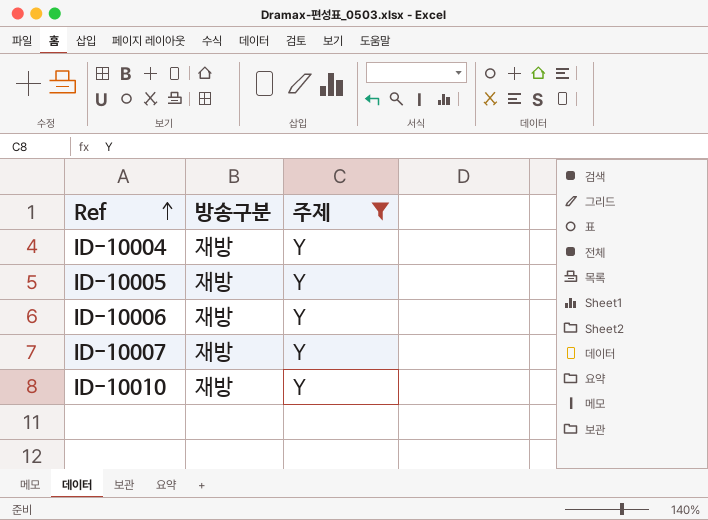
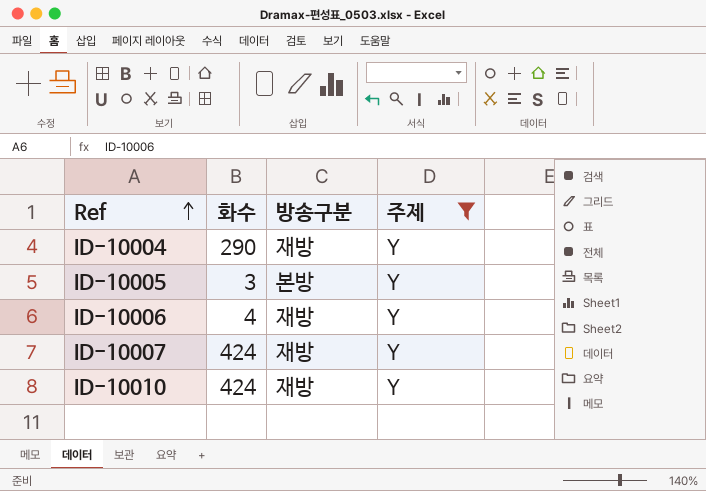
column 화수 | position: none -> 2
ID-10005 | 방송구분: 재방 -> 본방

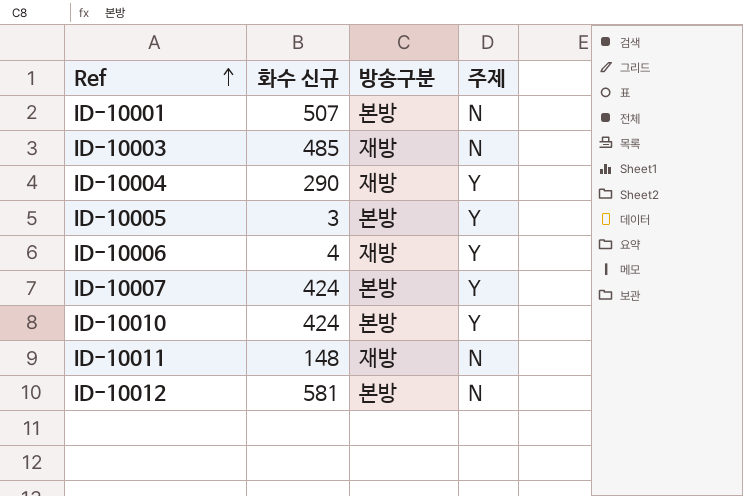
filter: 주제 = Y -> none
column name: 화수 -> 화수 신규
ID-10007 | 방송구분: 재방 -> 본방
ID-10010 | 방송구분: 재방 -> 본방

